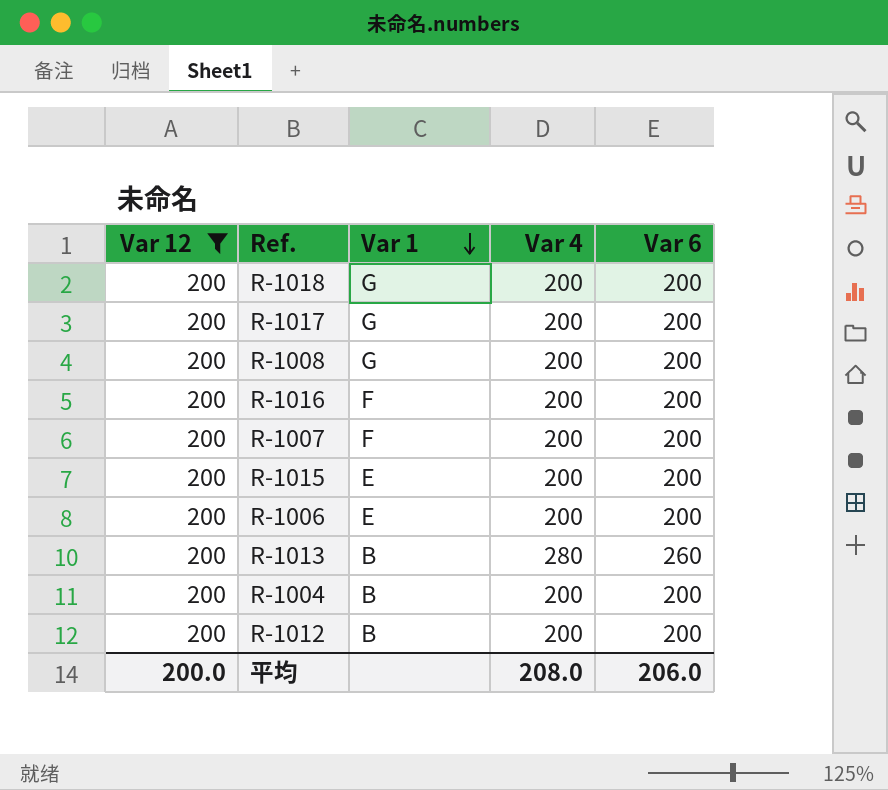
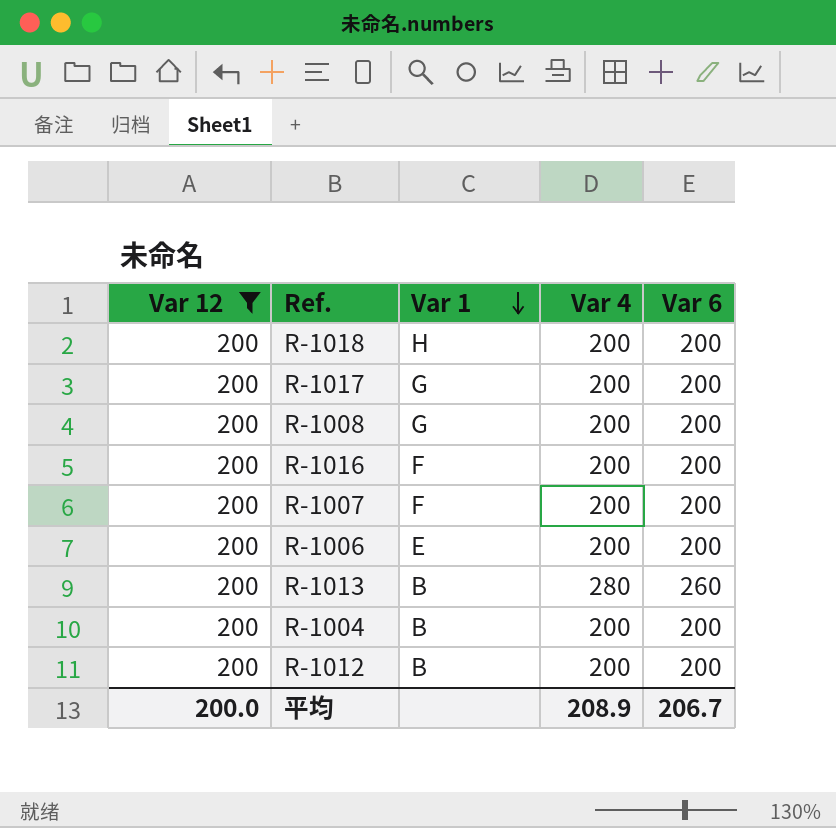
row R-1015: 200 | E | 200 | 200 -> none
R-1018 | Var 1: G -> H
平均 | Var 4: 208.0 -> 208.9
平均 | Var 6: 206.0 -> 206.7

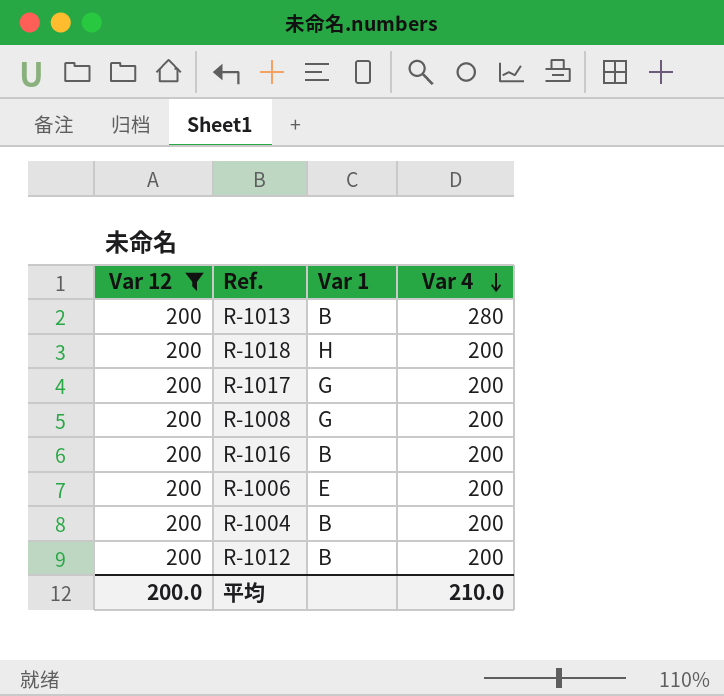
row order: Var 1 descending -> Var 4 descending
column Var 6 | position: 5 -> none
row R-1007: 200 | F | 200 | 200 -> none
R-1016 | Var 1: F -> B
平均 | Var 4: 208.9 -> 210.0

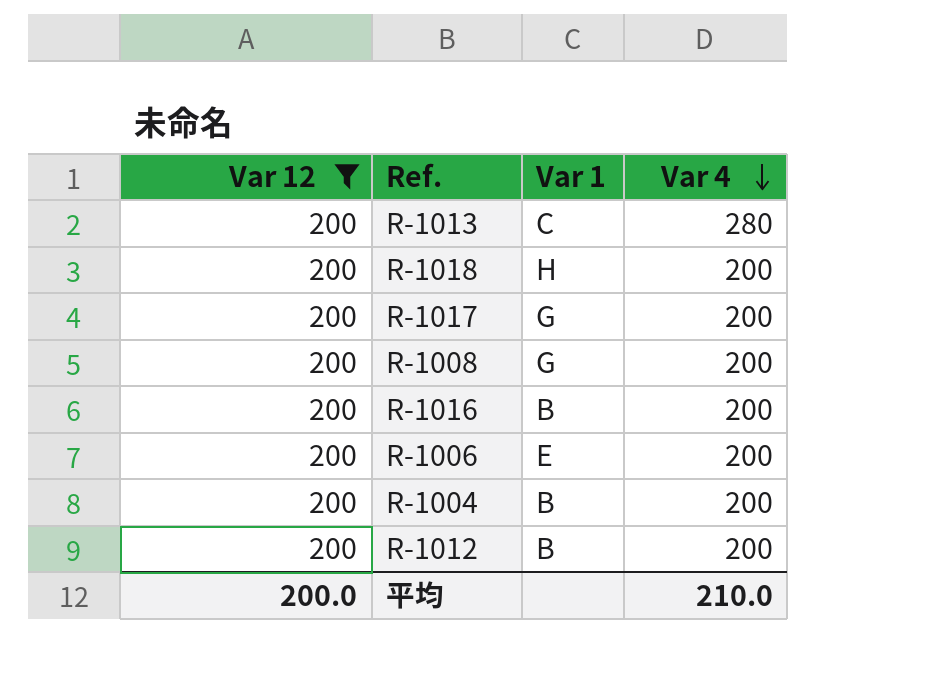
R-1013 | Var 1: B -> C

